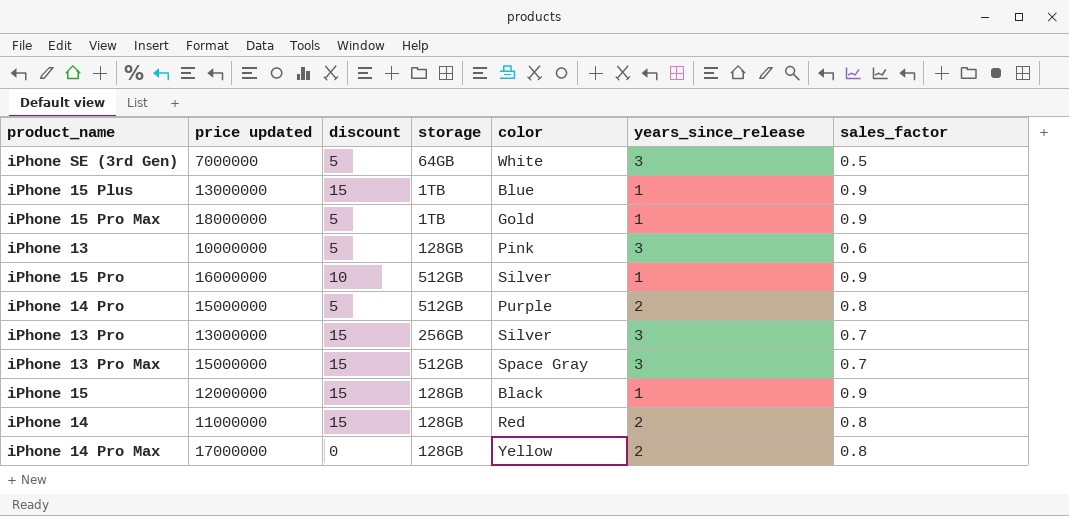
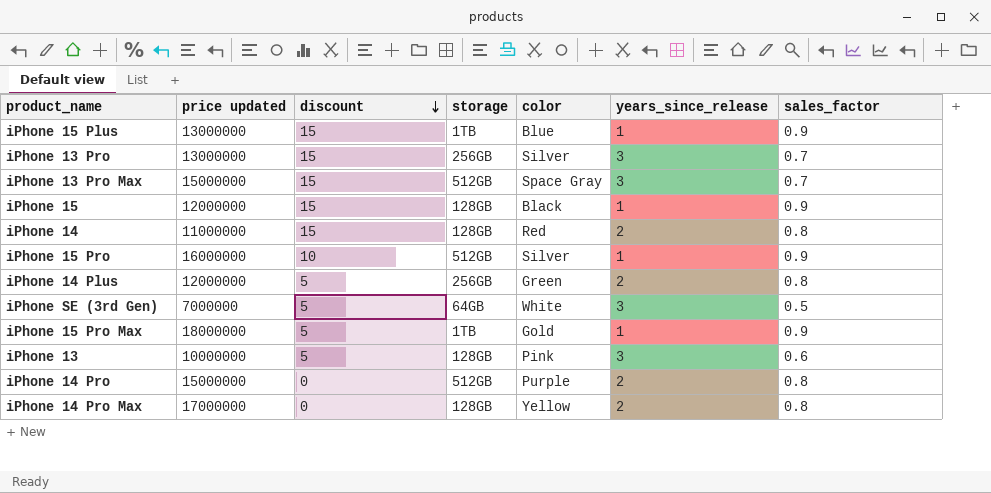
row order: none -> discount descending
row iPhone 14 Plus: none -> 12000000 | 5 | 256GB | Green | 2 | 0.8
iPhone 14 Pro | discount: 5 -> 0

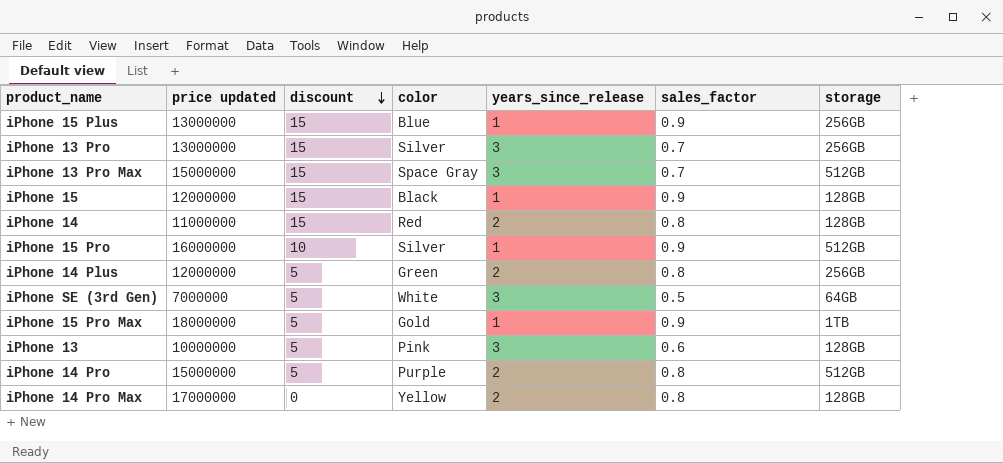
column storage | position: 4 -> 7
iPhone 15 Plus | storage: 1TB -> 256GB
iPhone 14 Pro | discount: 0 -> 5

